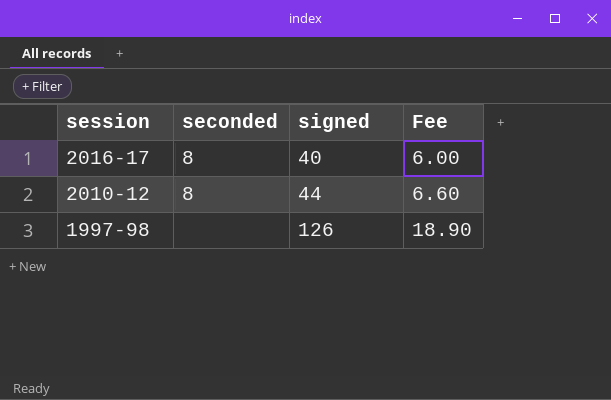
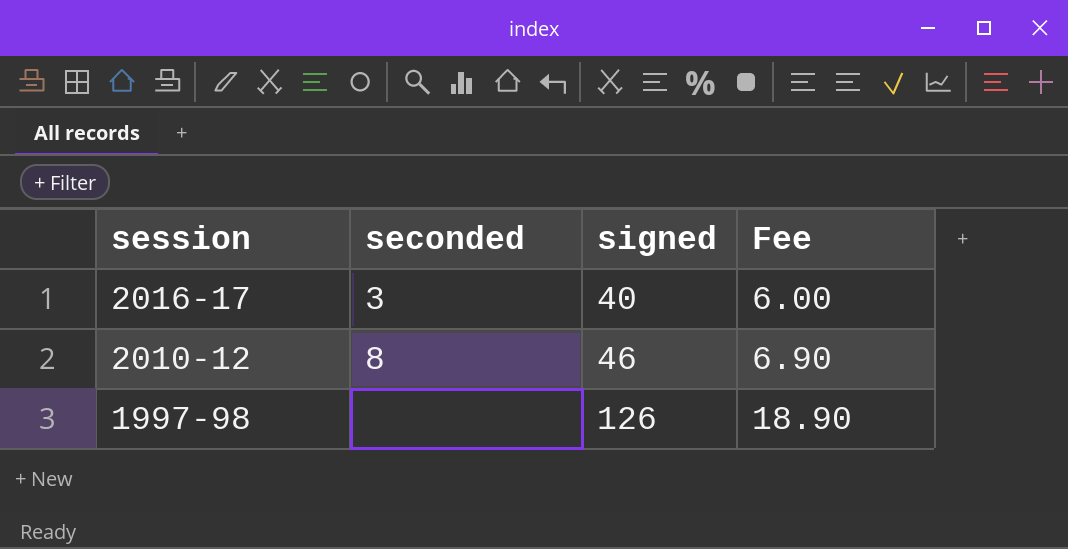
2016-17 | seconded: 8 -> 3
2010-12 | signed: 44 -> 46
2010-12 | Fee: 6.60 -> 6.90

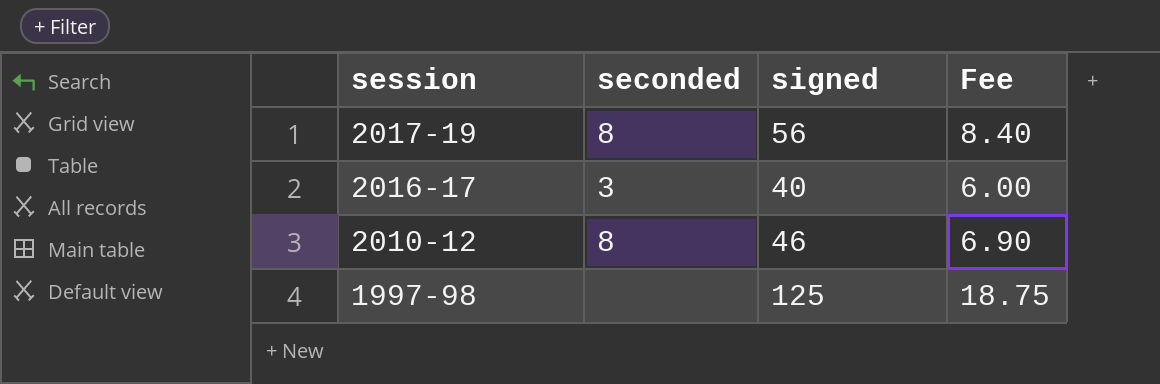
row 2017-19: none -> 8 | 56 | 8.40
1997-98 | signed: 126 -> 125
1997-98 | Fee: 18.90 -> 18.75

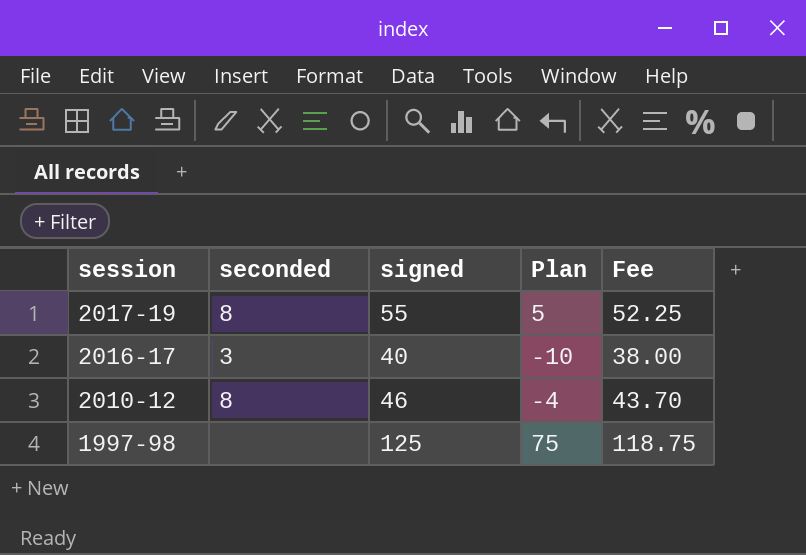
column Plan | formula: none -> [signed] - 50
column Fee | formula: [signed] * 0.15 -> [signed] * 0.95
2017-19 | signed: 56 -> 55

